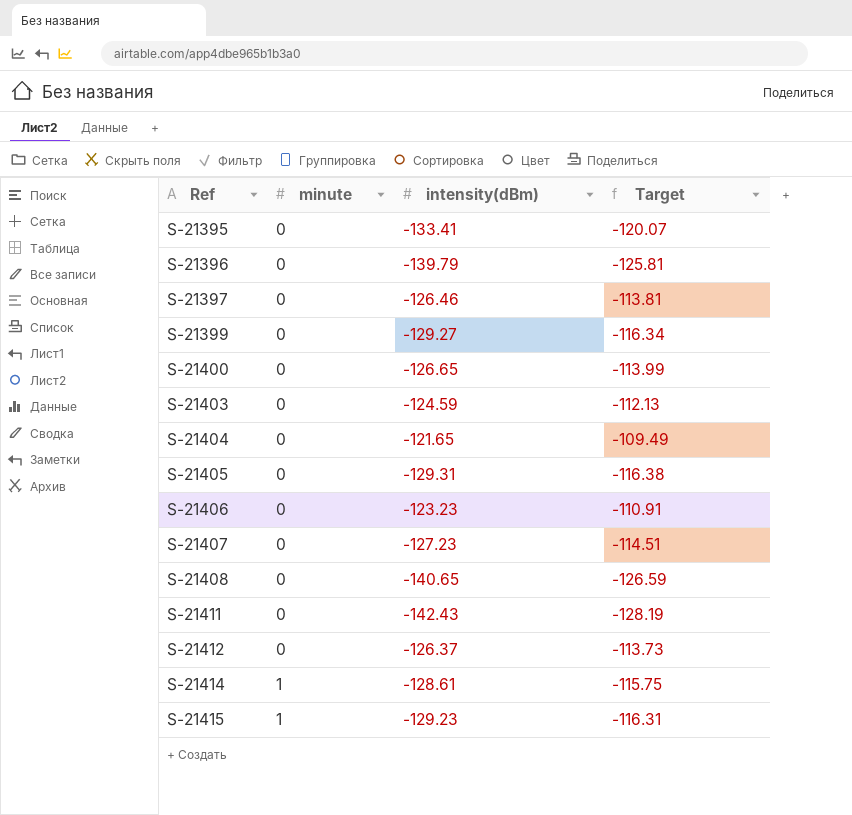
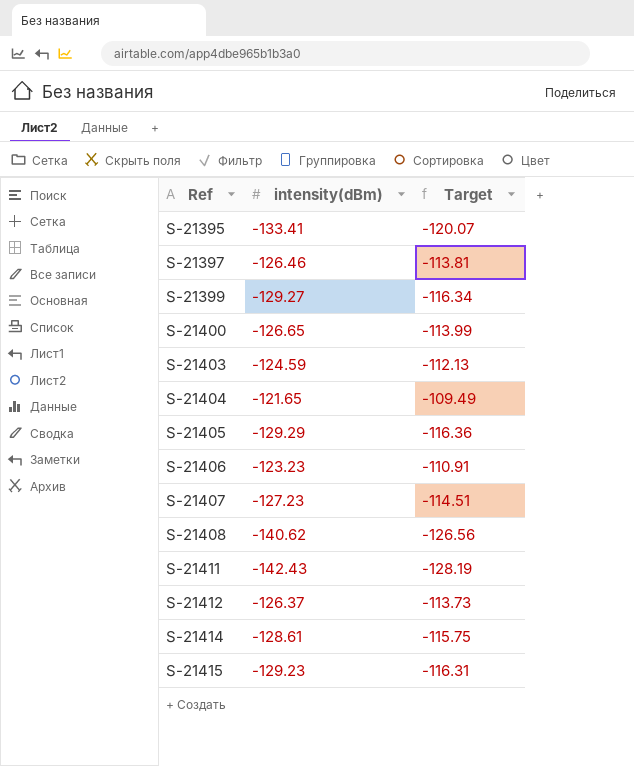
column minute | position: 2 -> none
row S-21396: 0 | -139.79 | -125.81 -> none
S-21405 | intensity(dBm): -129.31 -> -129.29
S-21405 | Target: -116.38 -> -116.36
S-21408 | intensity(dBm): -140.65 -> -140.62
S-21408 | Target: -126.59 -> -126.56

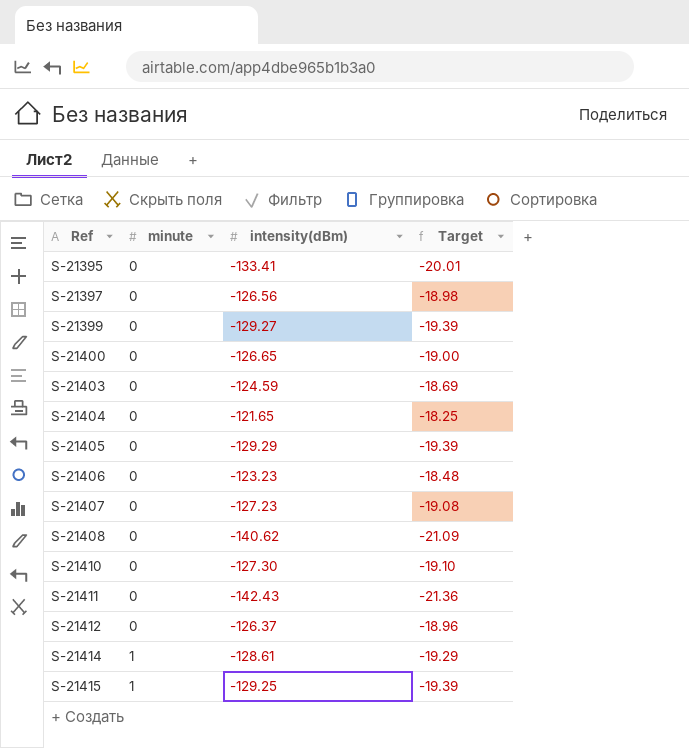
column minute | position: none -> 2
column Target | formula: [intensity(dBm)] * 0.9 -> [intensity(dBm)] * 0.15
S-21397 | intensity(dBm): -126.46 -> -126.56
row S-21410: none -> 0 | -127.30 | -19.10
S-21415 | intensity(dBm): -129.23 -> -129.25

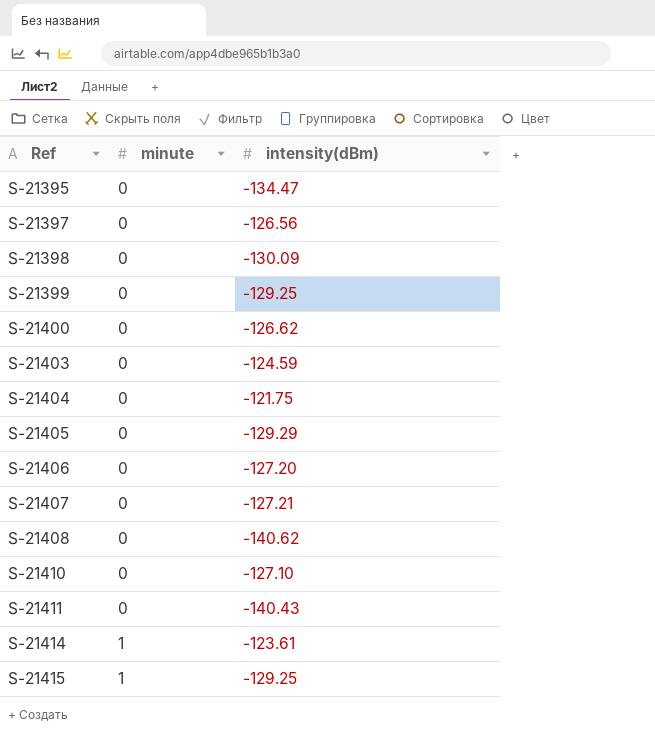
column Target | formula: [intensity(dBm)] * 0.15 -> none
row S-21412: 0 | -126.37 | -18.96 -> none
S-21395 | intensity(dBm): -133.41 -> -134.47
row S-21398: none -> 0 | -130.09
S-21399 | intensity(dBm): -129.27 -> -129.25
S-21400 | intensity(dBm): -126.65 -> -126.62
S-21404 | intensity(dBm): -121.65 -> -121.75
S-21406 | intensity(dBm): -123.23 -> -127.20
S-21407 | intensity(dBm): -127.23 -> -127.21
S-21410 | intensity(dBm): -127.30 -> -127.10
S-21411 | intensity(dBm): -142.43 -> -140.43
S-21414 | intensity(dBm): -128.61 -> -123.61

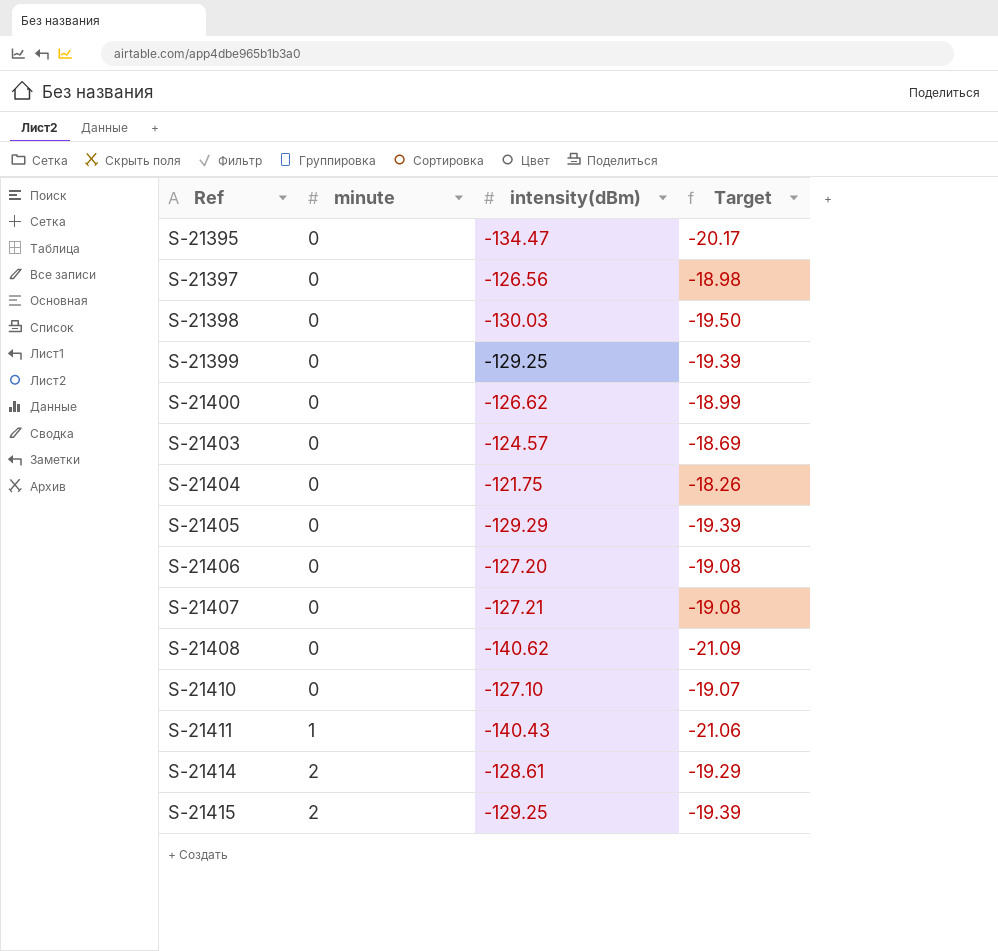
column Target | formula: none -> [intensity(dBm)] * 0.15
S-21398 | intensity(dBm): -130.09 -> -130.03
S-21403 | intensity(dBm): -124.59 -> -124.57
S-21411 | minute: 0 -> 1
S-21414 | minute: 1 -> 2
S-21414 | intensity(dBm): -123.61 -> -128.61
S-21415 | minute: 1 -> 2

